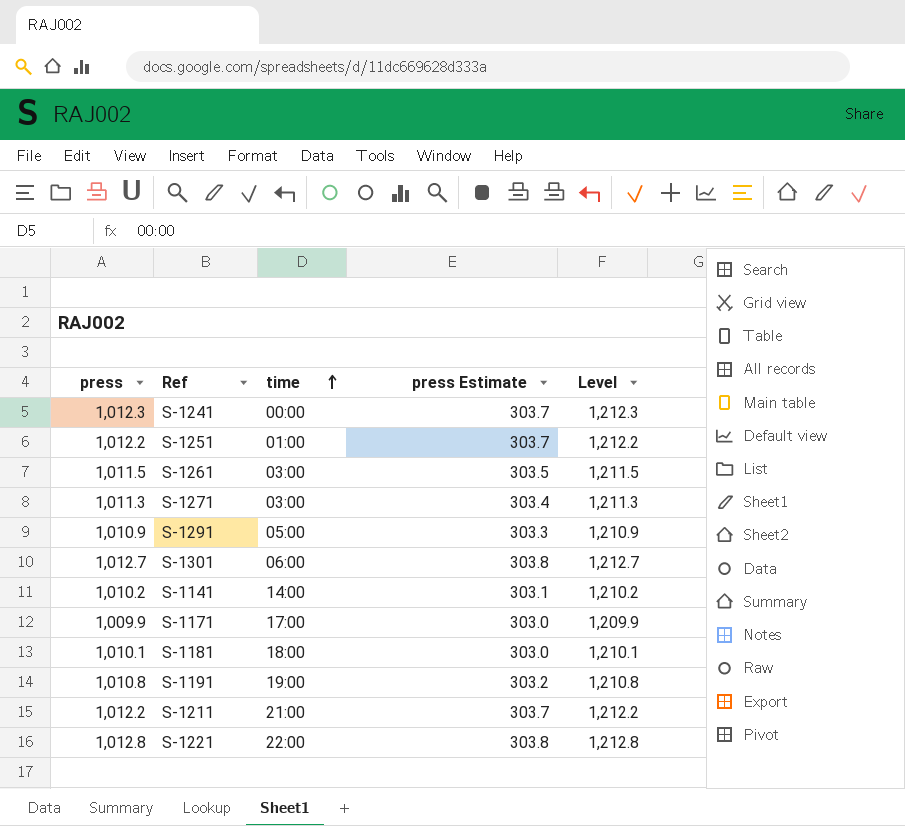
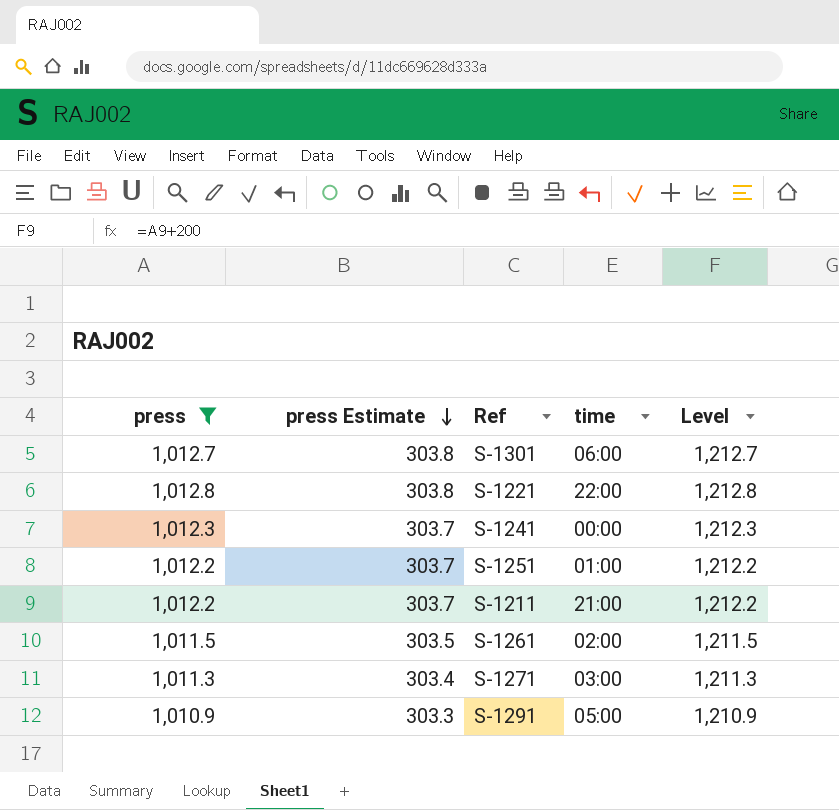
filter: none -> press >= 1,010.9
row order: time ascending -> press Estimate descending
column press Estimate | position: 4 -> 2
S-1261 | time: 03:00 -> 02:00

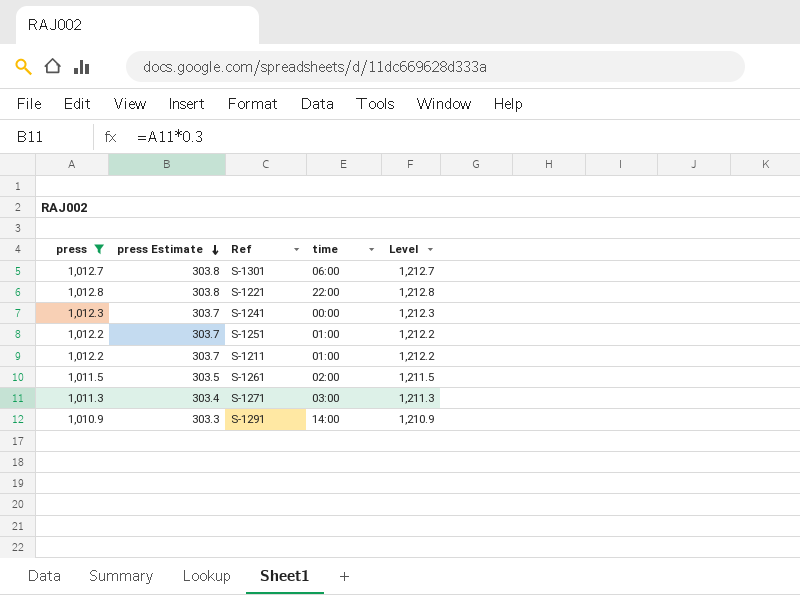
S-1211 | time: 21:00 -> 01:00
S-1291 | time: 05:00 -> 14:00

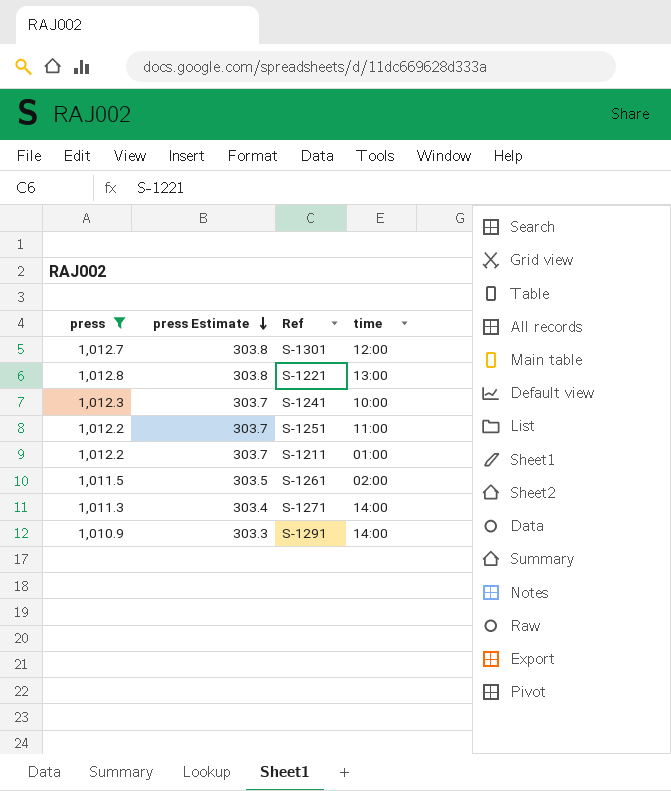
column Level | formula: [press] + 200 -> none
S-1301 | time: 06:00 -> 12:00
S-1221 | time: 22:00 -> 13:00
S-1241 | time: 00:00 -> 10:00
S-1251 | time: 01:00 -> 11:00
S-1271 | time: 03:00 -> 14:00

